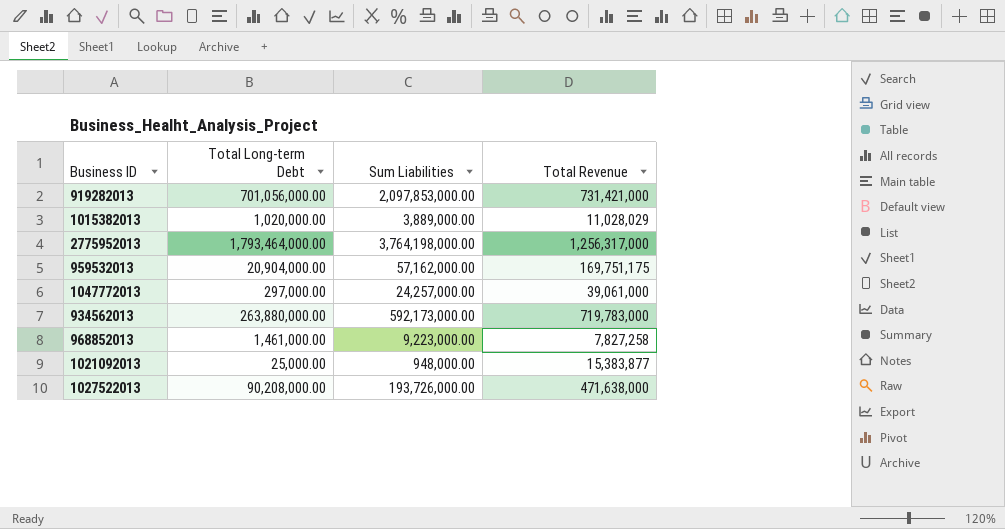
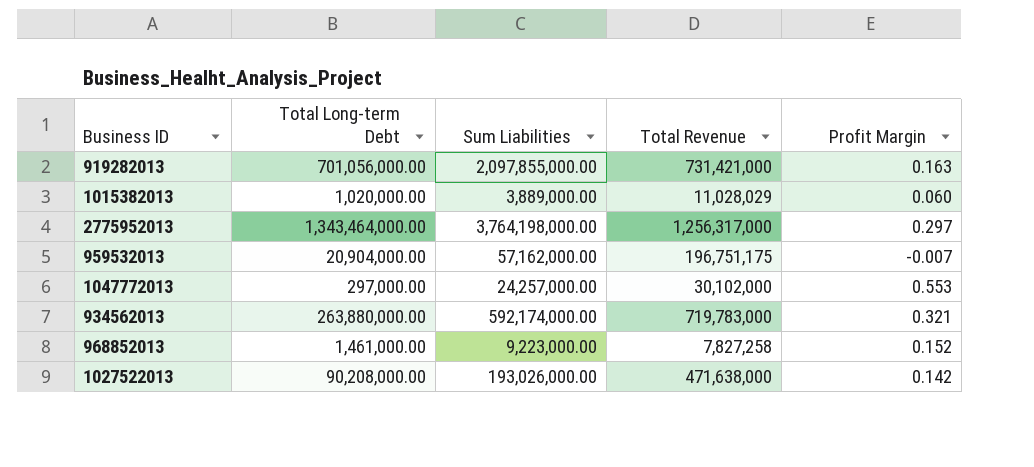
column Profit Margin | position: none -> 5
row 1021092013: 25,000.00 | 948,000.00 | 15,383,877 -> none
919282013 | Sum Liabilities: 2,097,853,000.00 -> 2,097,855,000.00
2775952013 | Total Long-term Debt: 1,793,464,000.00 -> 1,343,464,000.00
959532013 | Total Revenue: 169,751,175 -> 196,751,175
1047772013 | Total Revenue: 39,061,000 -> 30,102,000
934562013 | Sum Liabilities: 592,173,000.00 -> 592,174,000.00
1027522013 | Sum Liabilities: 193,726,000.00 -> 193,026,000.00

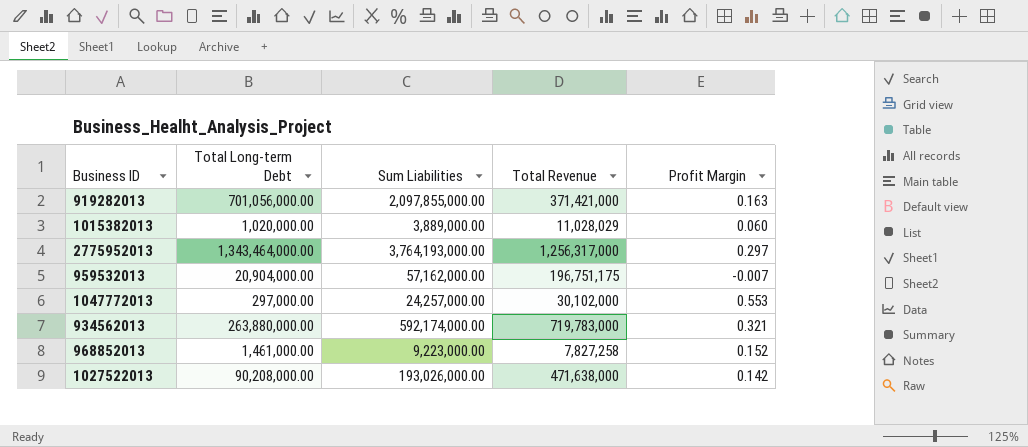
919282013 | Total Revenue: 731,421,000 -> 371,421,000
2775952013 | Sum Liabilities: 3,764,198,000.00 -> 3,764,193,000.00

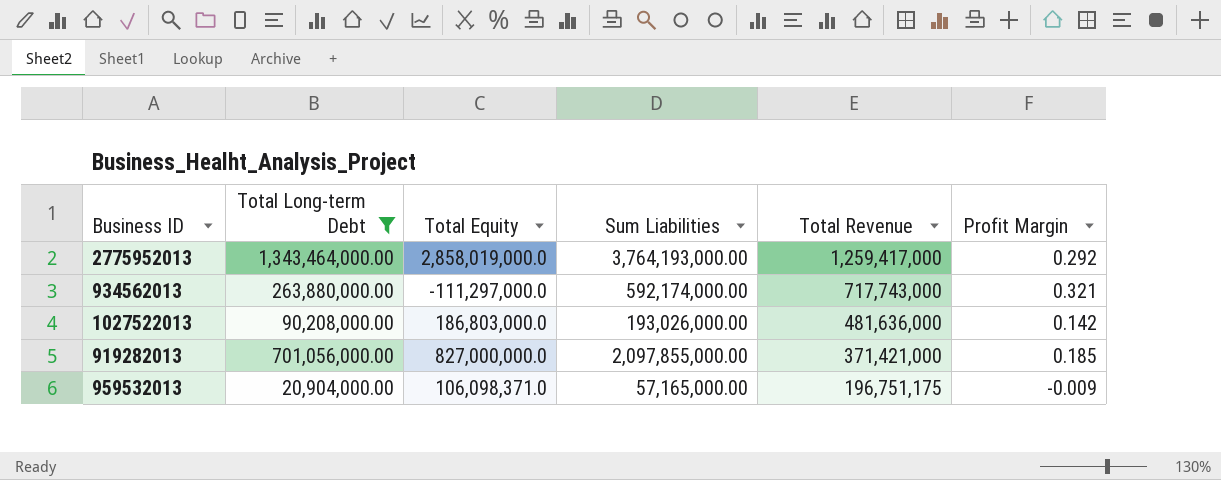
filter: none -> Total Long-term Debt >= 20,904,000.00
row order: none -> Total Revenue descending
column Total Equity | position: none -> 3
2775952013 | Total Revenue: 1,256,317,000 -> 1,259,417,000
2775952013 | Profit Margin: 0.297 -> 0.292
934562013 | Total Revenue: 719,783,000 -> 717,743,000
1027522013 | Total Revenue: 471,638,000 -> 481,636,000
919282013 | Profit Margin: 0.163 -> 0.185
959532013 | Sum Liabilities: 57,162,000.00 -> 57,165,000.00
959532013 | Profit Margin: -0.007 -> -0.009

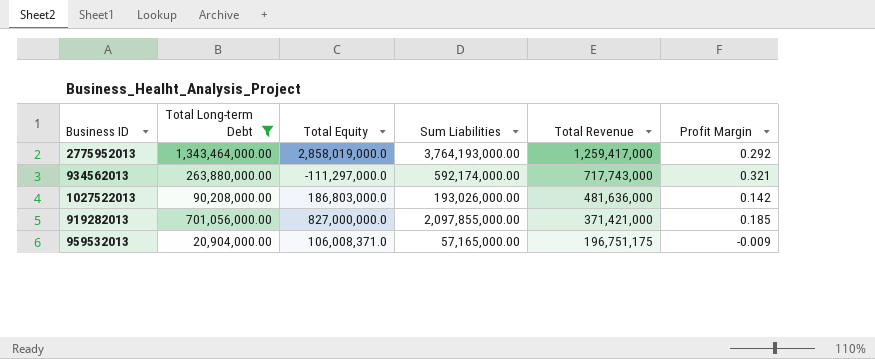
959532013 | Total Equity: 106,098,371.0 -> 106,008,371.0

